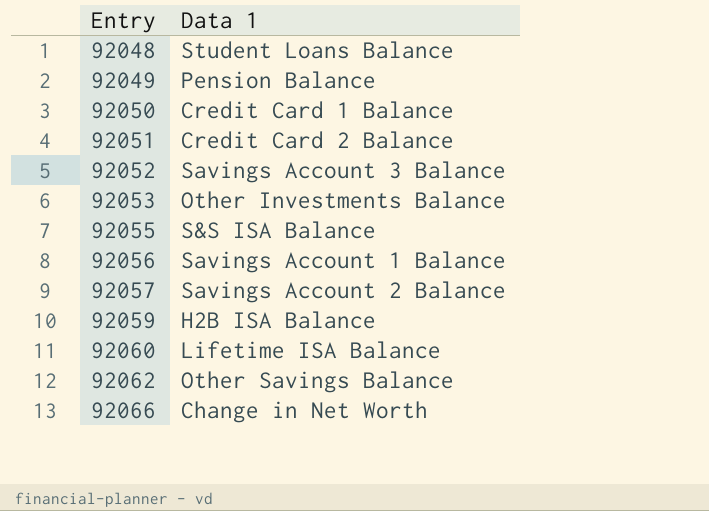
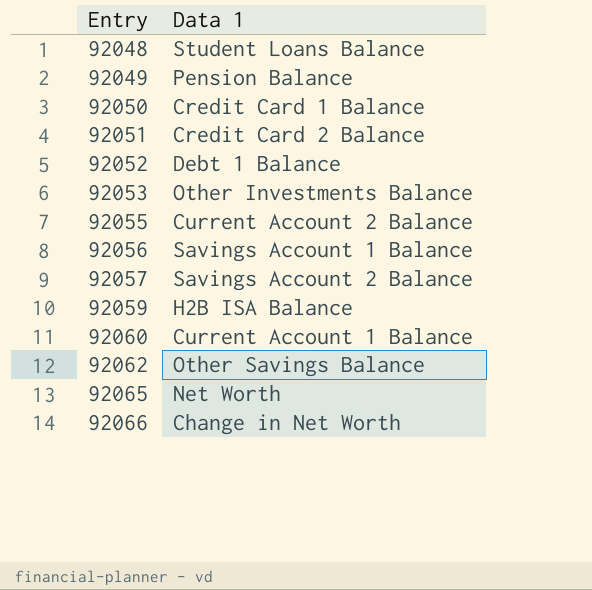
92052 | Data 1: Savings Account 3 Balance -> Debt 1 Balance
92055 | Data 1: S&S ISA Balance -> Current Account 2 Balance
92060 | Data 1: Lifetime ISA Balance -> Current Account 1 Balance
row 92065: none -> Net Worth

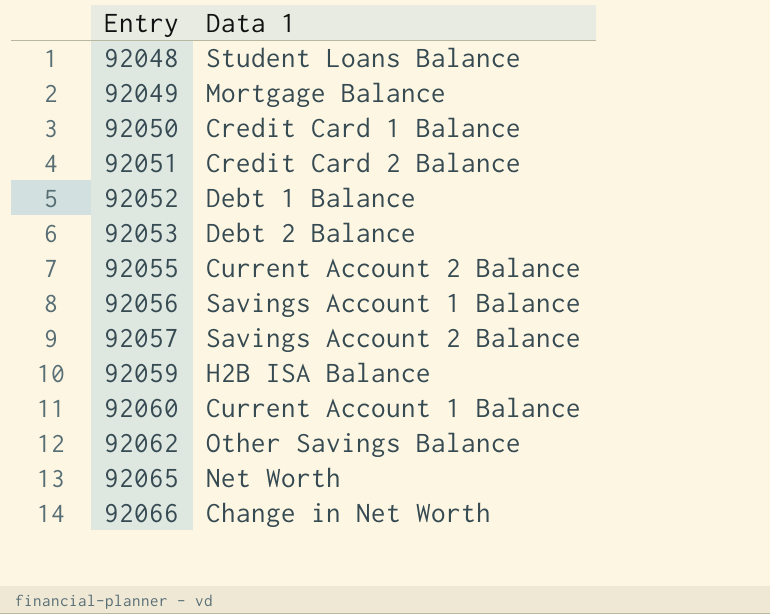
92049 | Data 1: Pension Balance -> Mortgage Balance
92053 | Data 1: Other Investments Balance -> Debt 2 Balance

